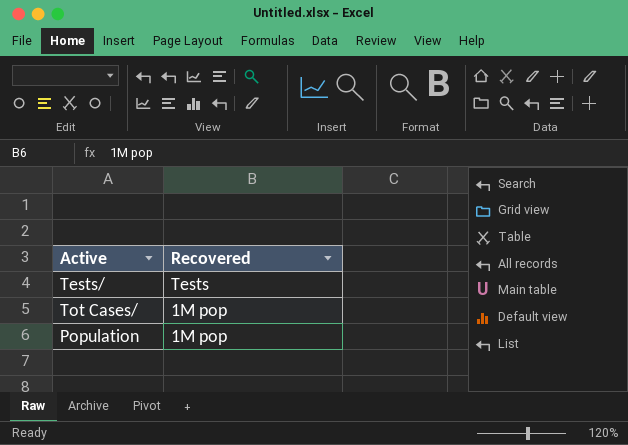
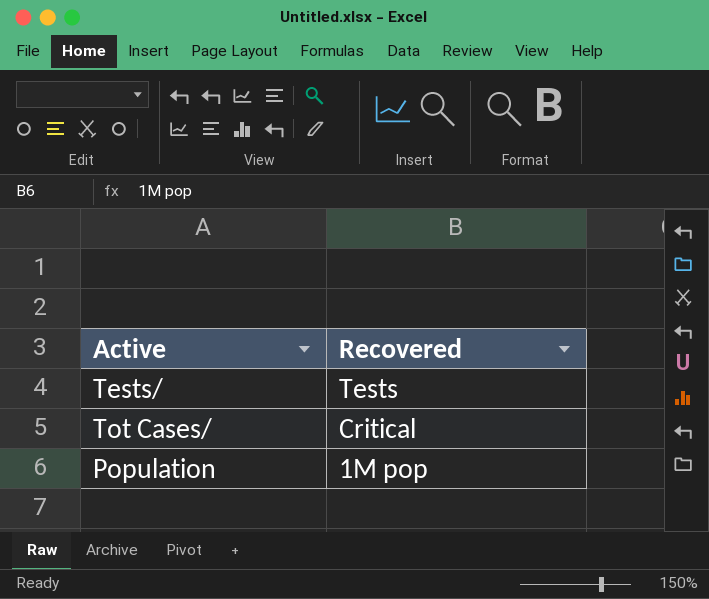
Tot Cases/ | Recovered: 1M pop -> Critical

